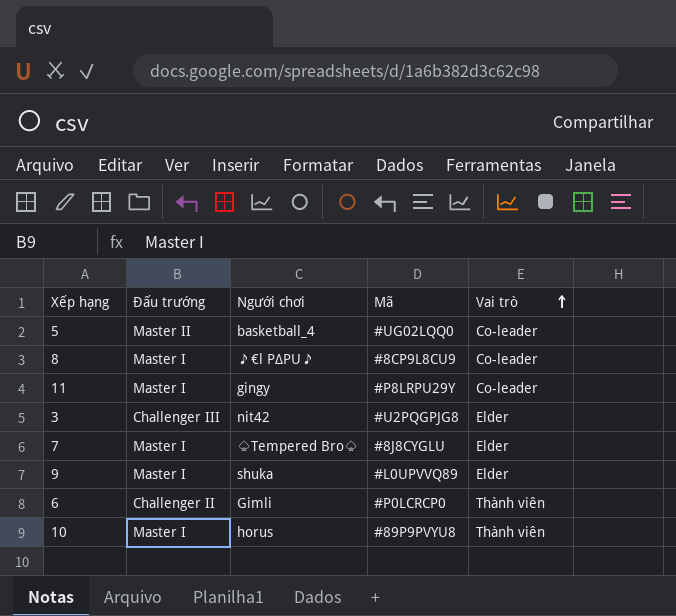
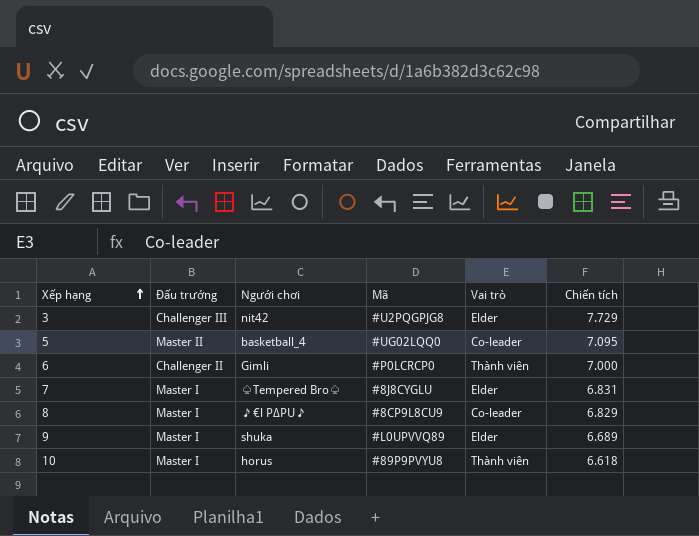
row order: Vai trò ascending -> Xếp hạng ascending
column Chiến tích | position: none -> 6
row 11: Master I | gingy | #P8LRPU29Y | Co-leader -> none

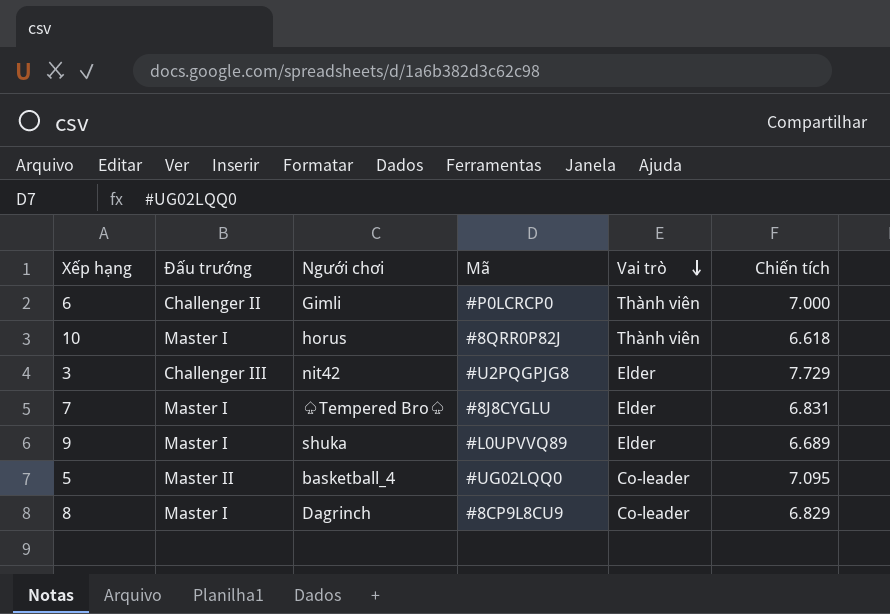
row order: Xếp hạng ascending -> Vai trò descending
10 | Mã: #89P9PVYU8 -> #8QRR0P82J
8 | Người chơi: ♪€l P∆PU♪ -> Dagrinch

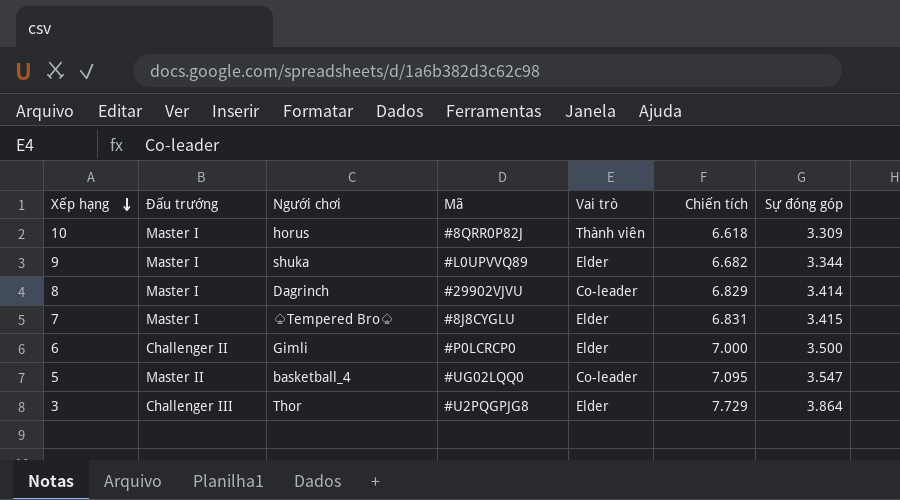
row order: Vai trò descending -> Xếp hạng descending
column Sự đóng góp | position: none -> 7
9 | Chiến tích: 6.689 -> 6.682
8 | Mã: #8CP9L8CU9 -> #29902VJVU
6 | Vai trò: Thành viên -> Elder
3 | Người chơi: nit42 -> Thor

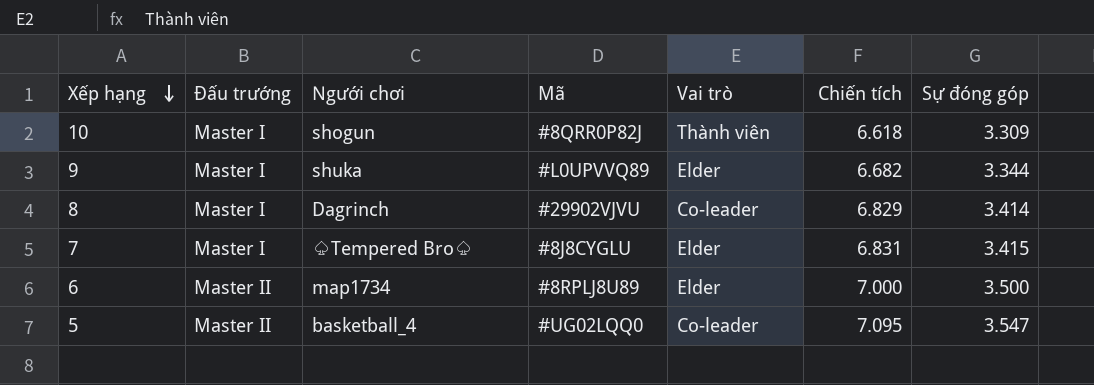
row 3: Challenger III | Thor | #U2PQGPJG8 | Elder | 7.729 | 3.864 -> none
10 | Người chơi: horus -> shogun
6 | Đấu trường: Challenger II -> Master II
6 | Người chơi: Gimli -> map1734
6 | Mã: #P0LCRCP0 -> #8RPLJ8U89

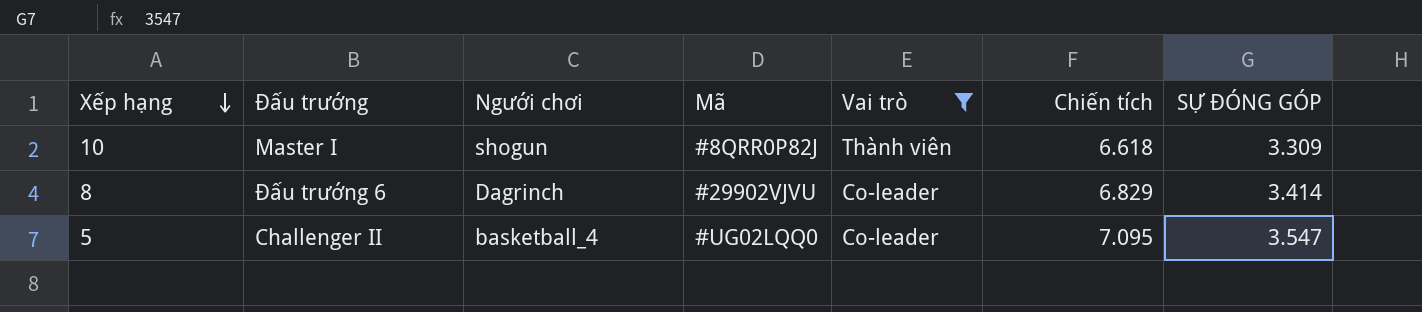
filter: none -> Vai trò != Elder
column name: Sự đóng góp -> SỰ ĐÓNG GÓP
8 | Đấu trường: Master I -> Đấu trường 6
5 | Đấu trường: Master II -> Challenger II

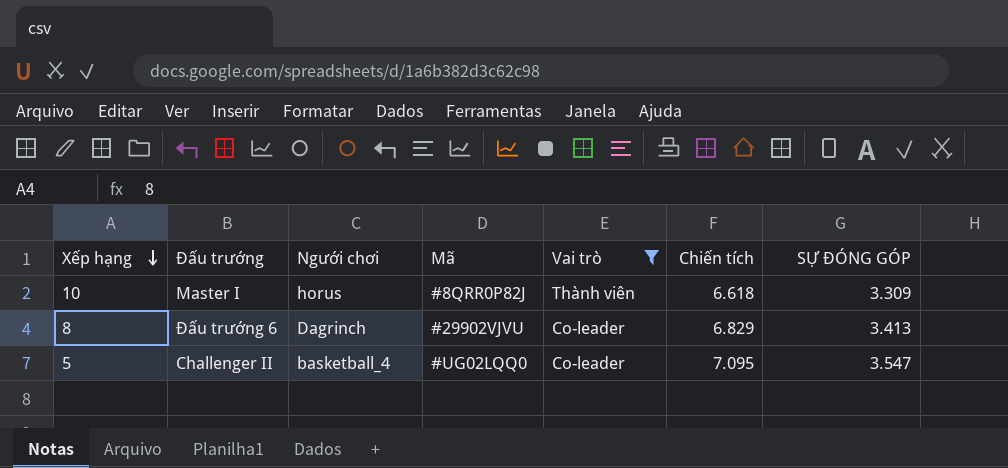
10 | Người chơi: shogun -> horus
8 | SỰ ĐÓNG GÓP: 3.414 -> 3.413

